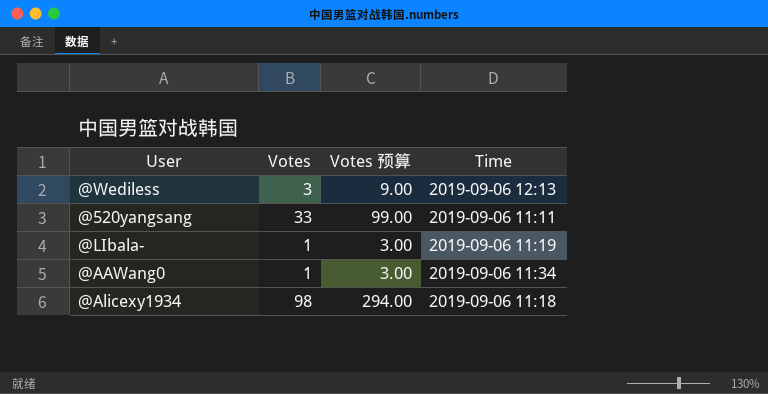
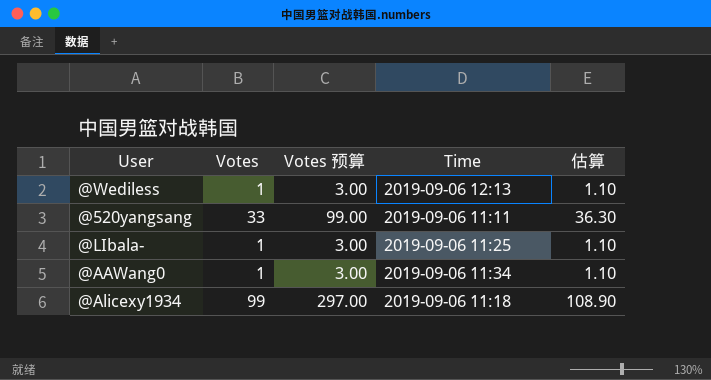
column 估算 | formula: none -> [Votes] * 1.1
@Wediless | Votes: 3 -> 1
@Wediless | Votes 预算: 9.00 -> 3.00
@LIbala- | Time: 2019-09-06 11:19 -> 2019-09-06 11:25
@Alicexy1934 | Votes: 98 -> 99
@Alicexy1934 | Votes 预算: 294.00 -> 297.00

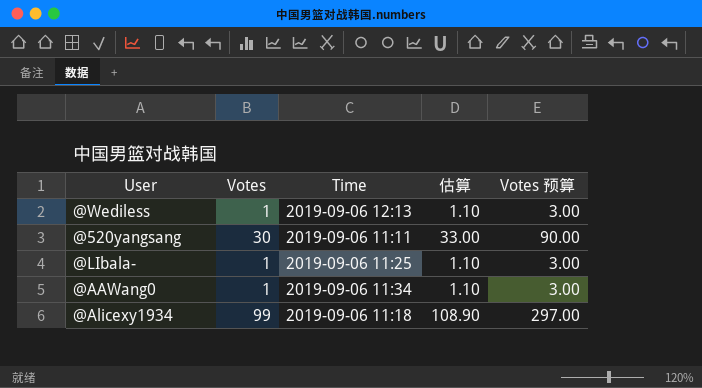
column Votes 预算 | position: 3 -> 5
@520yangsang | Votes: 33 -> 30
@520yangsang | 估算: 36.30 -> 33.00
@520yangsang | Votes 预算: 99.00 -> 90.00

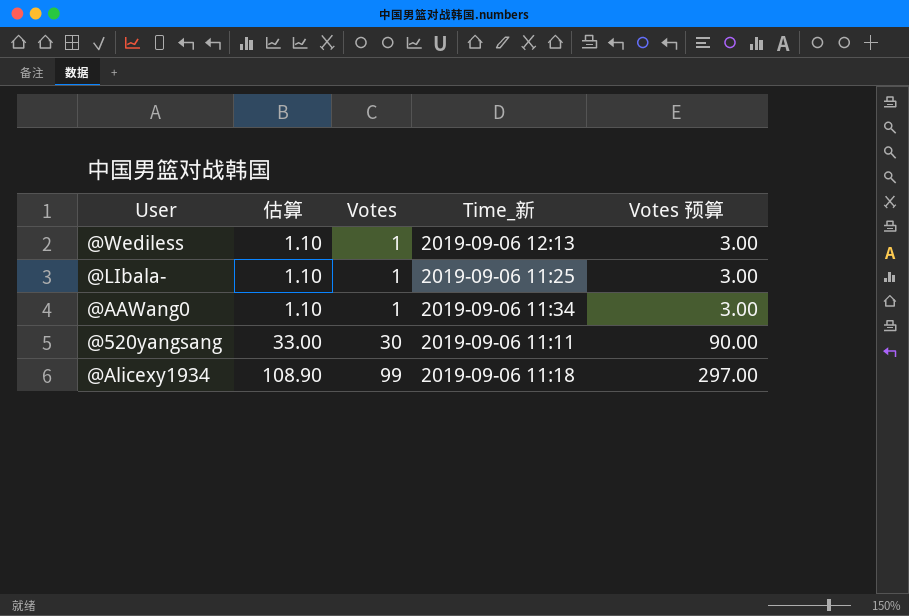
row order: none -> 估算 ascending
column 估算 | position: 4 -> 2
column name: Time -> Time_新

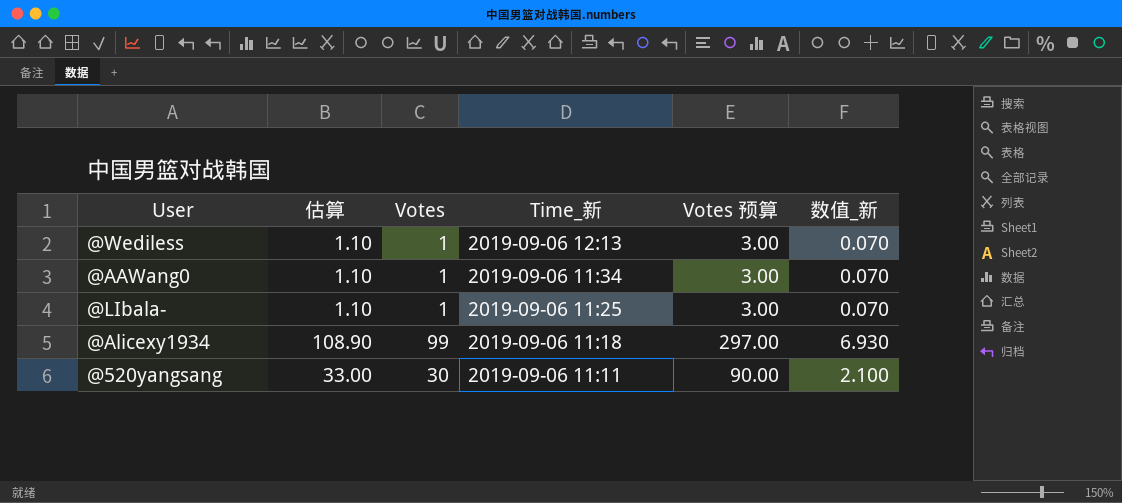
row order: 估算 ascending -> Time_新 descending
column 数值_新 | formula: none -> [Votes] * 0.07

